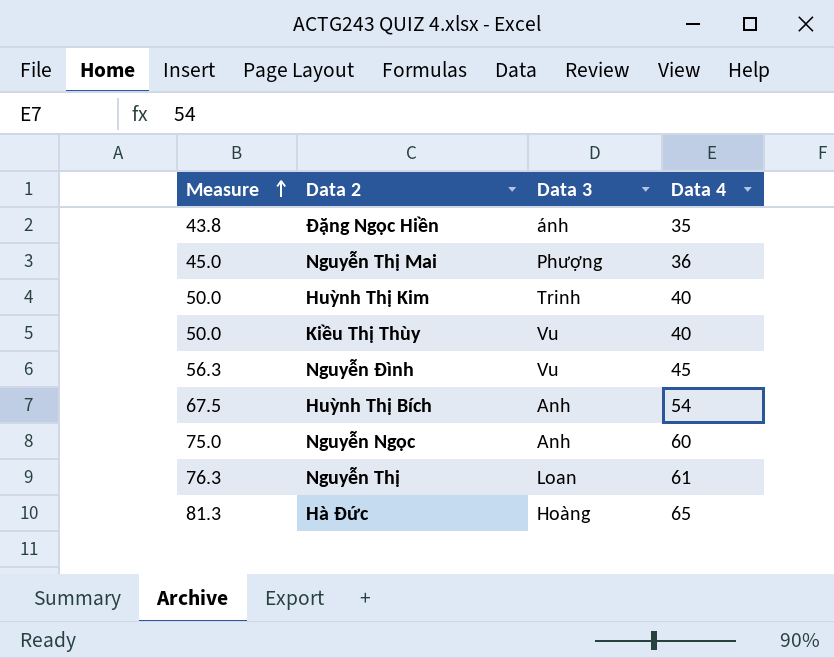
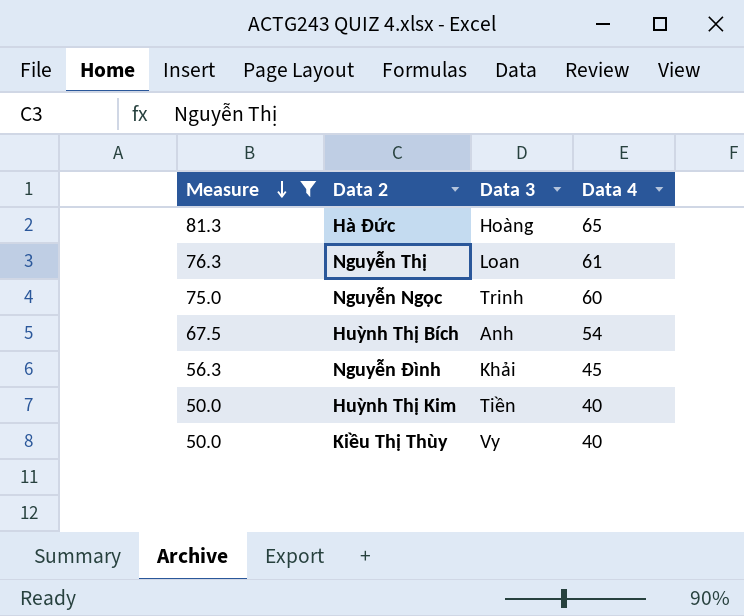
filter: none -> Measure >= 50.0
row order: Measure ascending -> Measure descending
Nguyễn Ngọc | Data 3: Anh -> Trinh
Nguyễn Đình | Data 3: Vu -> Khải
Huỳnh Thị Kim | Data 3: Trinh -> Tiền
Kiều Thị Thùy | Data 3: Vu -> Vy

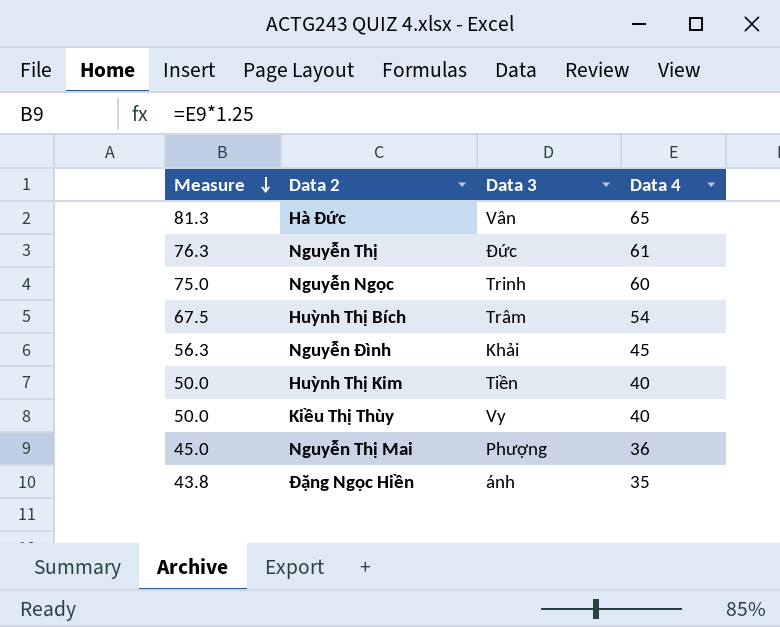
filter: Measure >= 50.0 -> none
Hà Đức | Data 3: Hoàng -> Vân
Nguyễn Thị | Data 3: Loan -> Đức
Huỳnh Thị Bích | Data 3: Anh -> Trâm

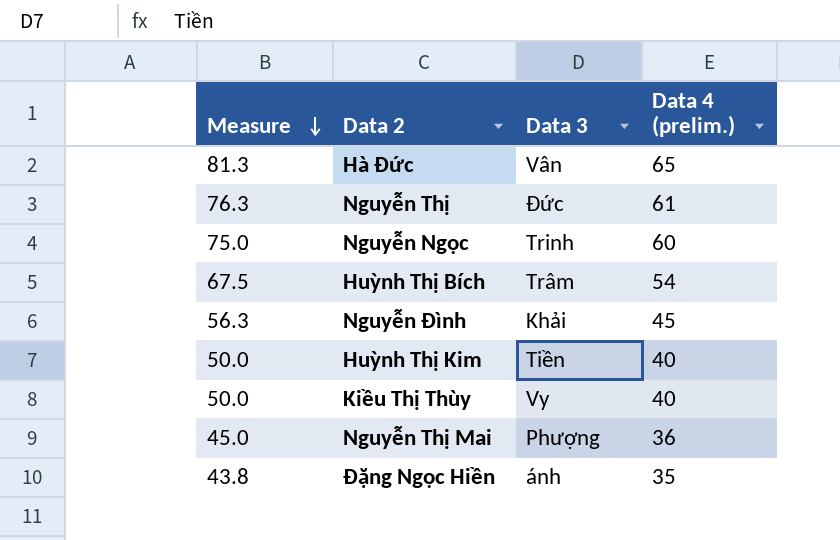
column name: Data 4 -> Data 4 (prelim.)

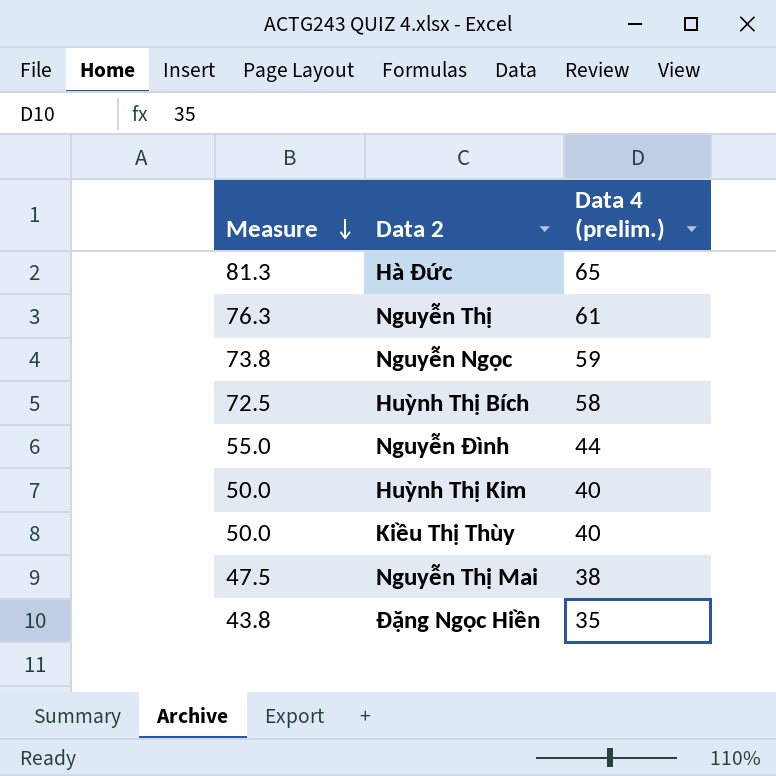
column Data 3 | position: 3 -> none
Nguyễn Ngọc | Measure: 75.0 -> 73.8
Nguyễn Ngọc | Data 4 (prelim.): 60 -> 59
Huỳnh Thị Bích | Measure: 67.5 -> 72.5
Huỳnh Thị Bích | Data 4 (prelim.): 54 -> 58
Nguyễn Đình | Measure: 56.3 -> 55.0
Nguyễn Đình | Data 4 (prelim.): 45 -> 44
Nguyễn Thị Mai | Measure: 45.0 -> 47.5
Nguyễn Thị Mai | Data 4 (prelim.): 36 -> 38

